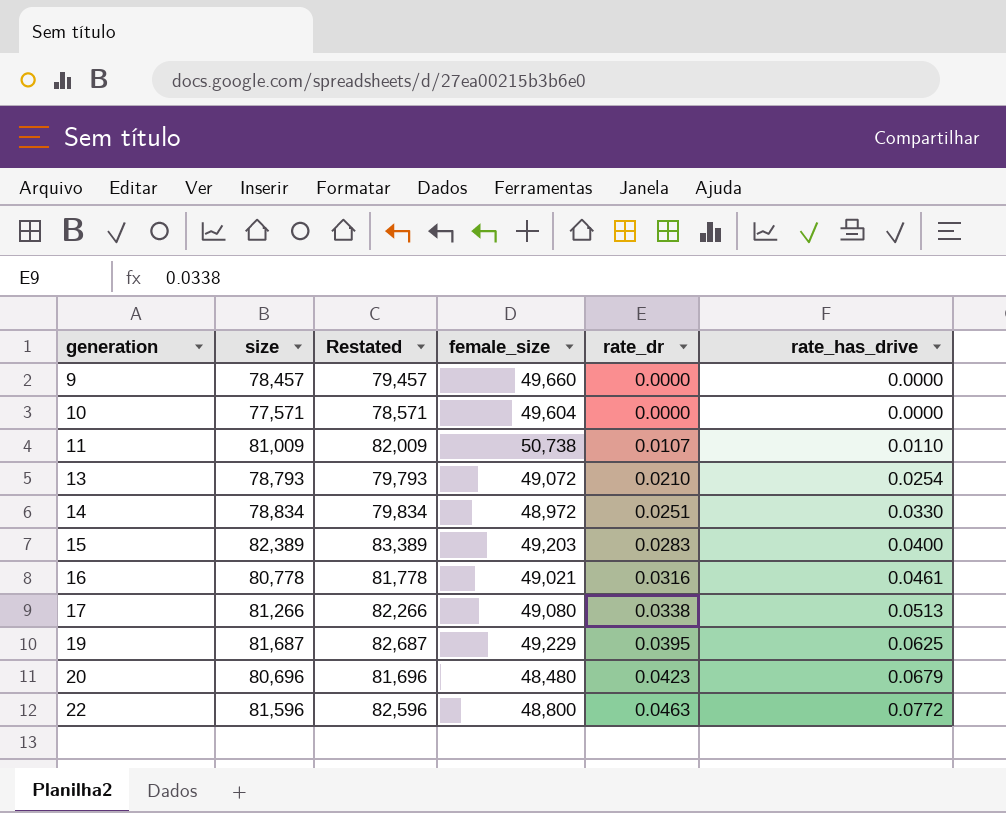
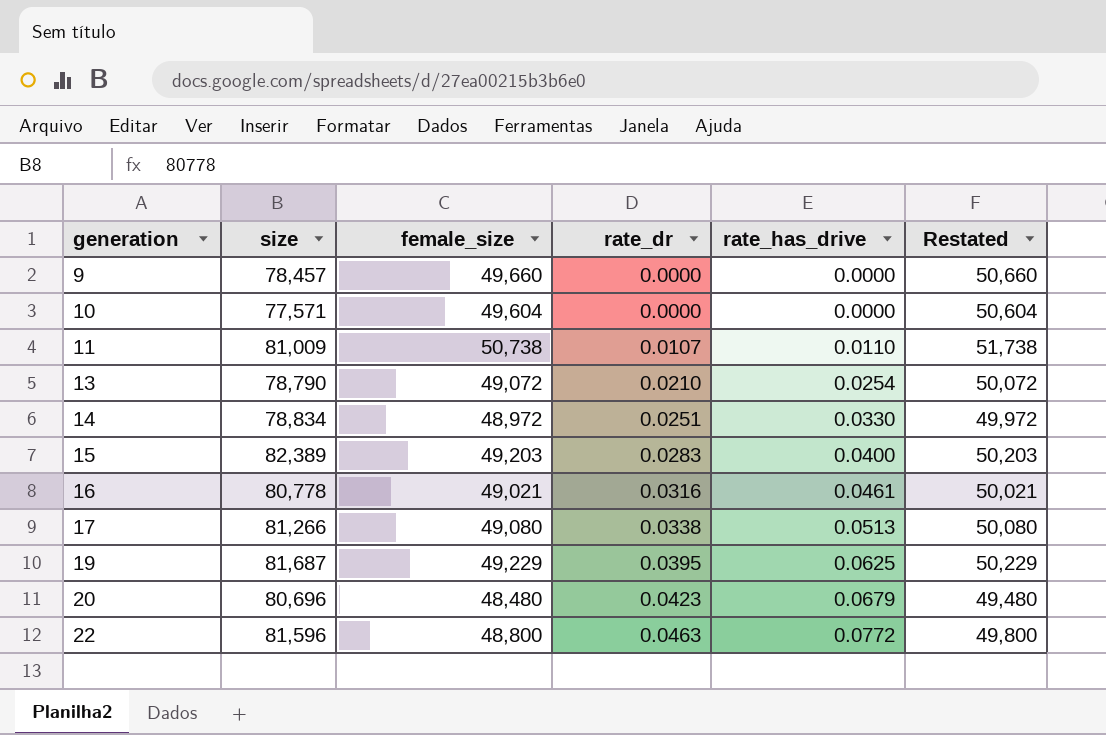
column Restated | formula: [size] + 1000 -> [female_size] + 1000
column Restated | position: 3 -> 6
13 | size: 78,793 -> 78,790

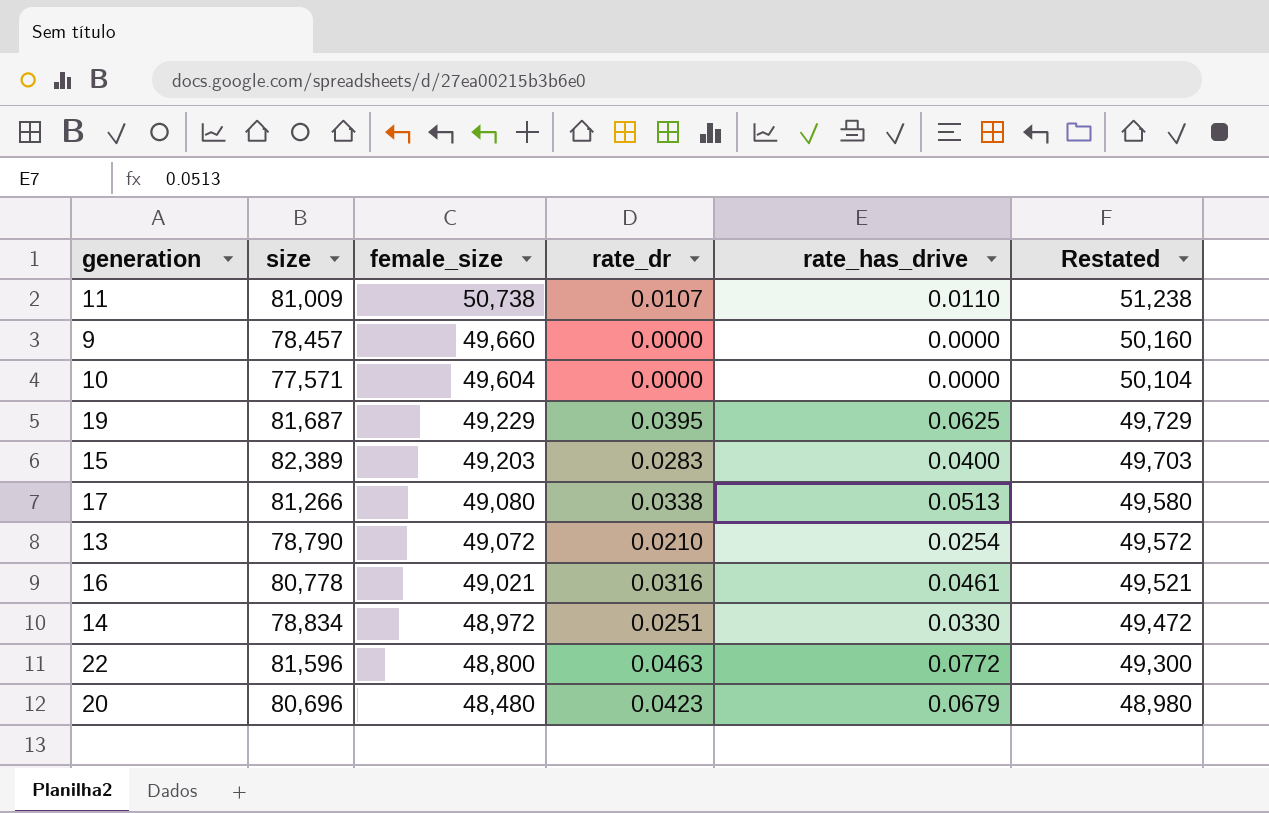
row order: generation ascending -> female_size descending
column Restated | formula: [female_size] + 1000 -> [female_size] + 500

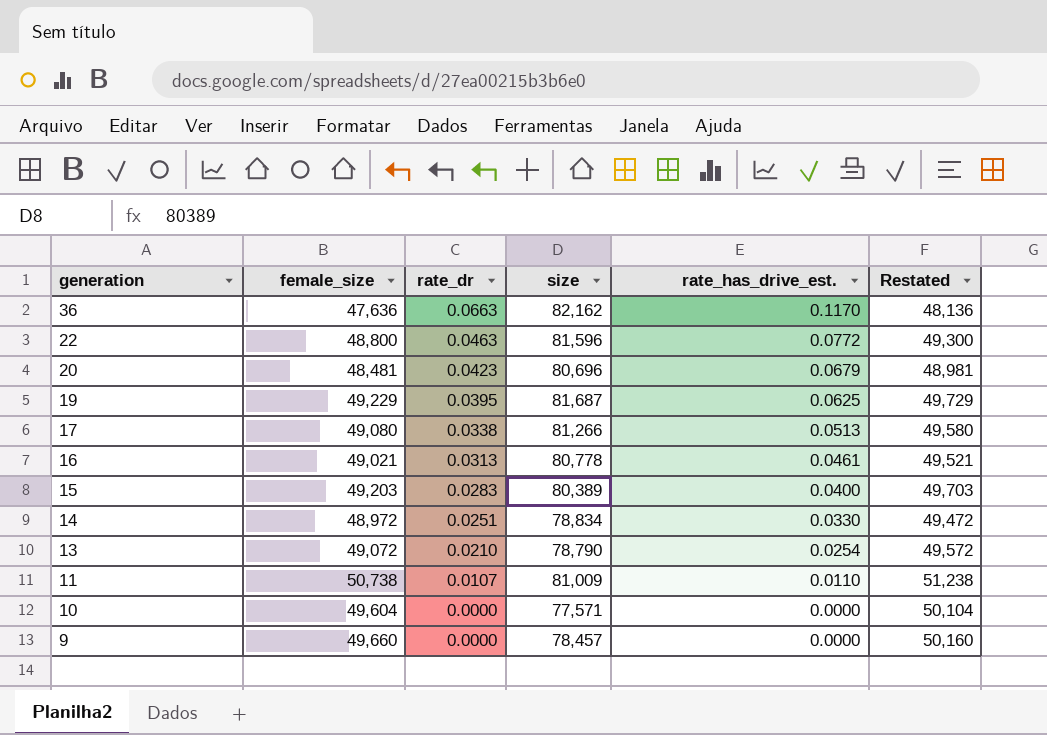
row order: female_size descending -> generation descending
column size | position: 2 -> 4
column name: rate_has_drive -> rate_has_drive_est.
row 36: none -> 47,636 | 0.0663 | 82,162 | 0.1170 | 48,136
20 | female_size: 48,480 -> 48,481
20 | Restated: 48,980 -> 48,981
16 | rate_dr: 0.0316 -> 0.0313
15 | size: 82,389 -> 80,389

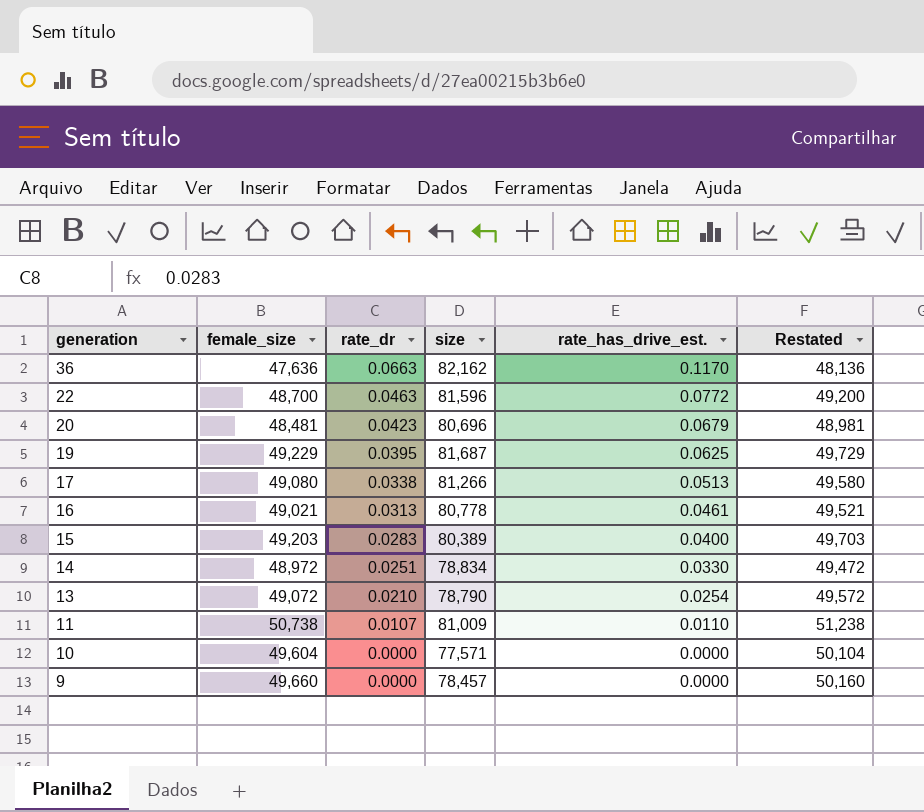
22 | female_size: 48,800 -> 48,700
22 | Restated: 49,300 -> 49,200

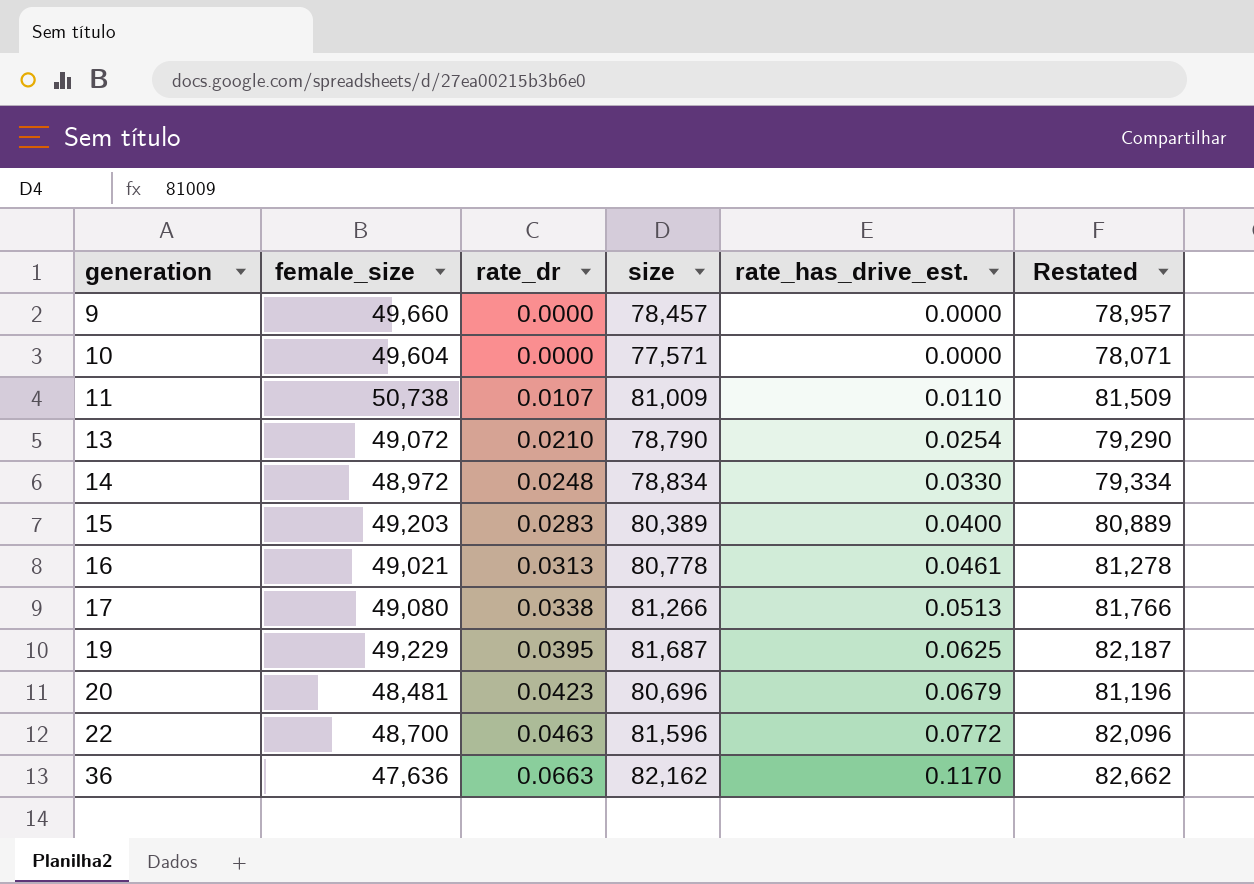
row order: generation descending -> generation ascending
column Restated | formula: [female_size] + 500 -> [size] + 500
14 | rate_dr: 0.0251 -> 0.0248

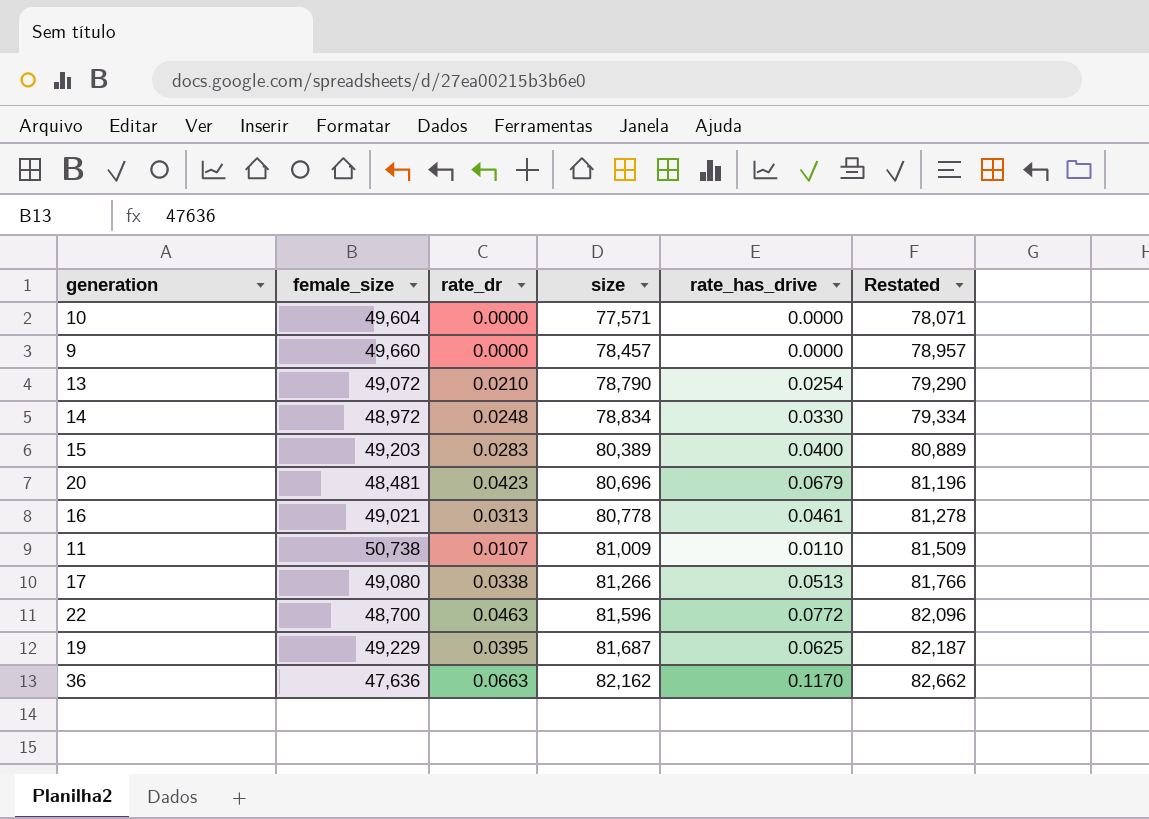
row order: generation ascending -> size ascending
column name: rate_has_drive_est. -> rate_has_drive

